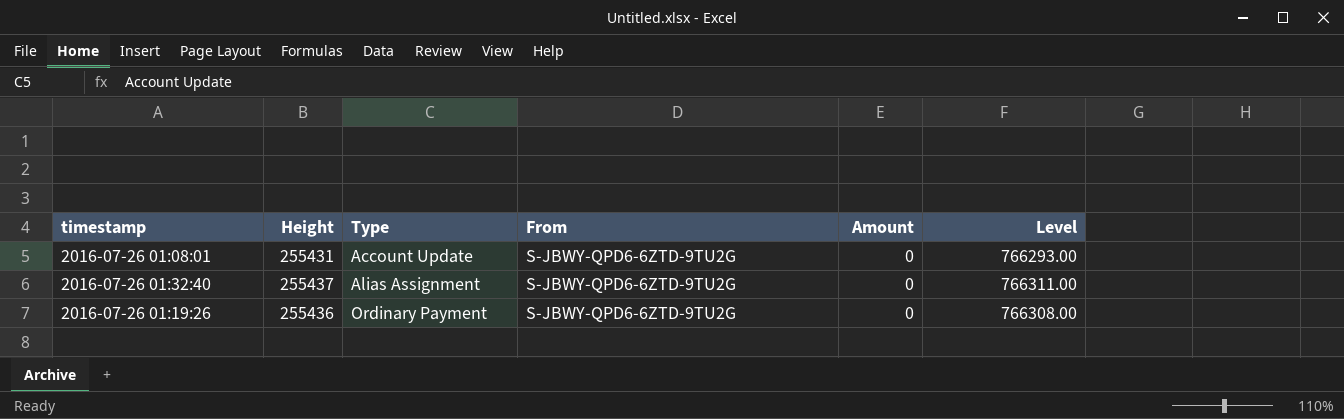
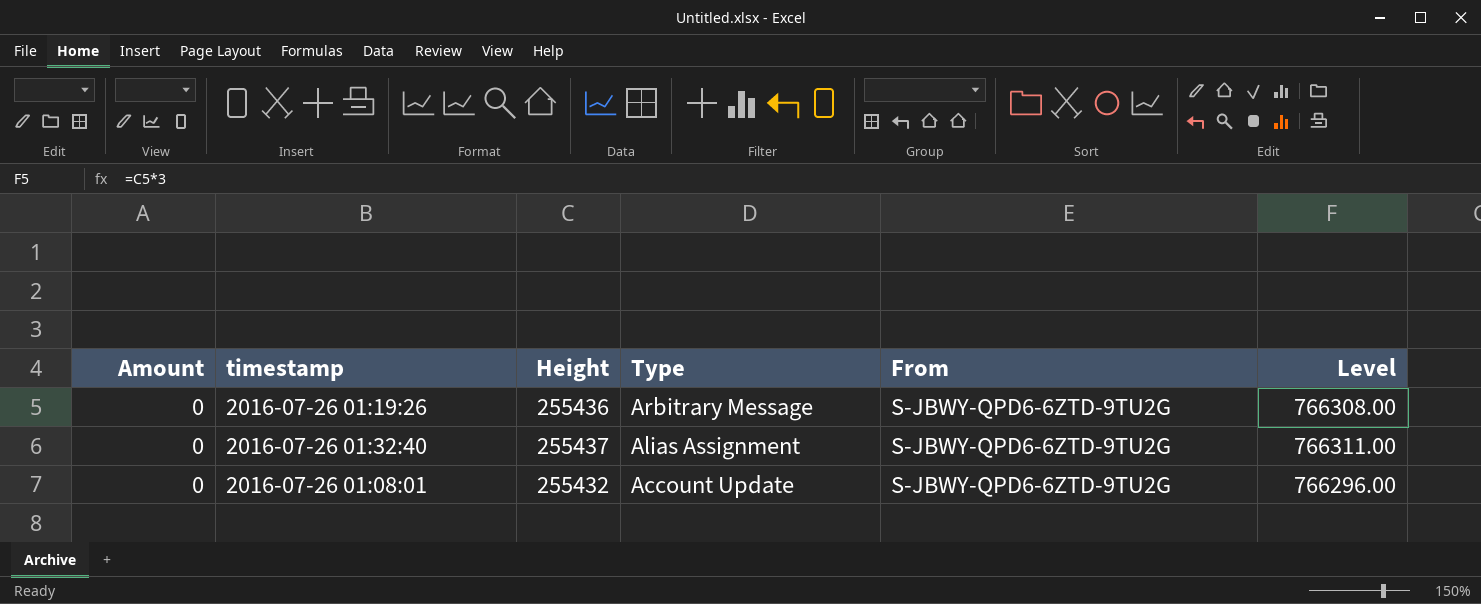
row order: Type ascending -> Type descending
column Amount | position: 5 -> 1
2016-07-26 01:19:26 | Type: Ordinary Payment -> Arbitrary Message
2016-07-26 01:08:01 | Height: 255431 -> 255432
2016-07-26 01:08:01 | Level: 766293.00 -> 766296.00

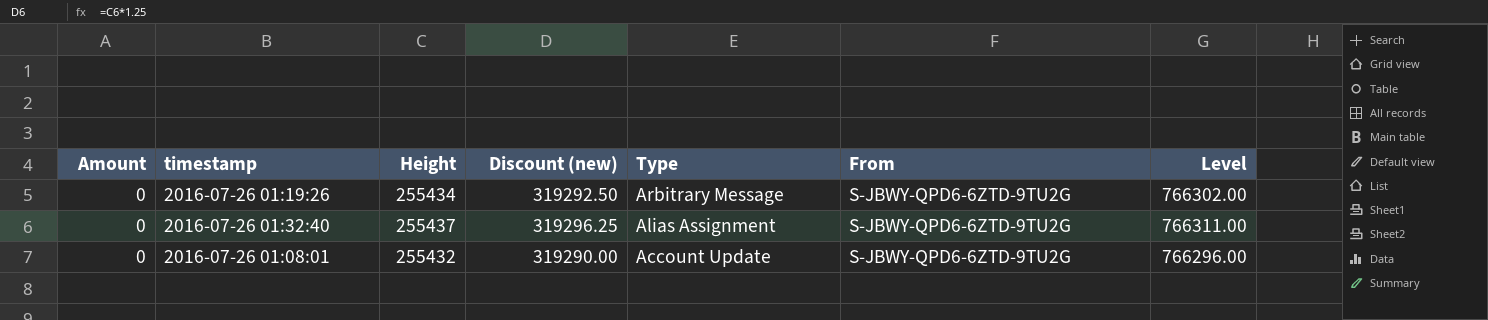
column Discount (new) | formula: none -> [Height] * 1.25
2016-07-26 01:19:26 | Height: 255436 -> 255434
2016-07-26 01:19:26 | Level: 766308.00 -> 766302.00

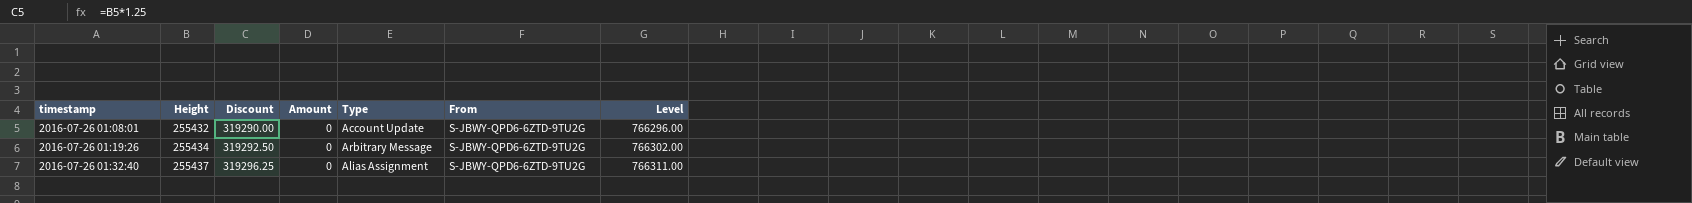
row order: Type descending -> timestamp ascending
column name: Discount (new) -> Discount
column Amount | position: 1 -> 4

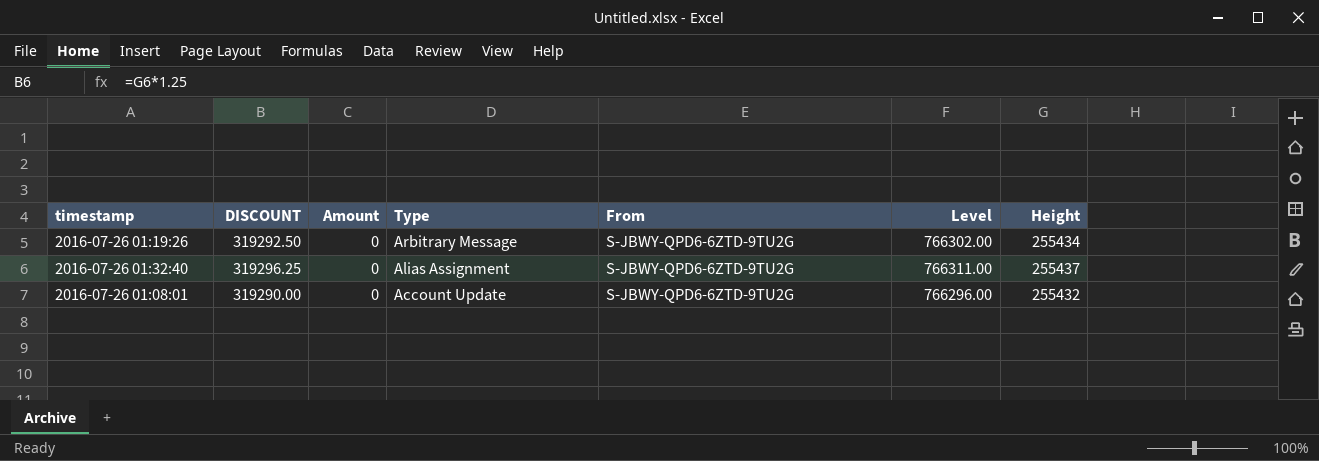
row order: timestamp ascending -> Type descending
column name: Discount -> DISCOUNT
column Height | position: 2 -> 7

